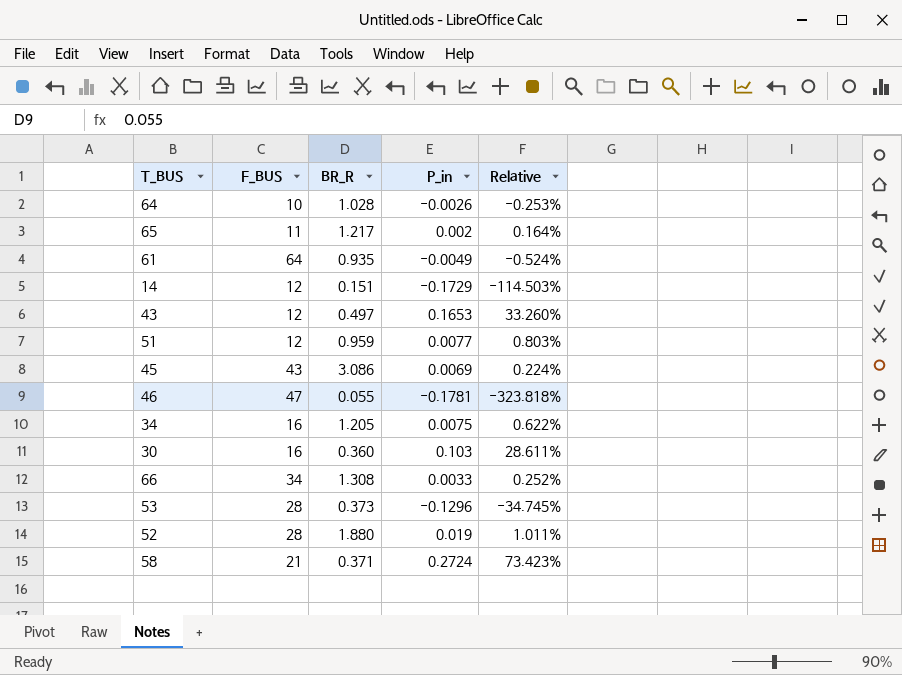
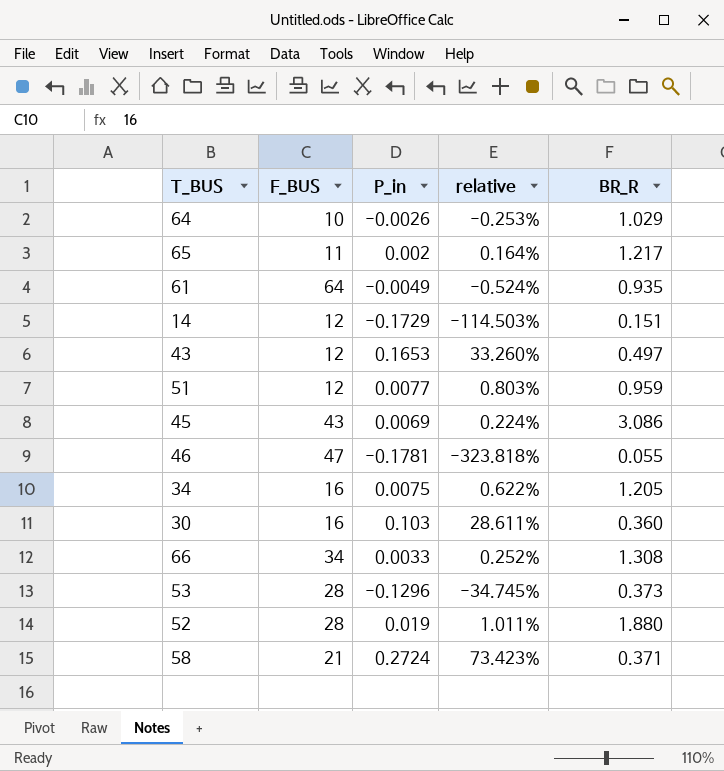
column name: Relative -> relative
column BR_R | position: 3 -> 5
64 | BR_R: 1.028 -> 1.029

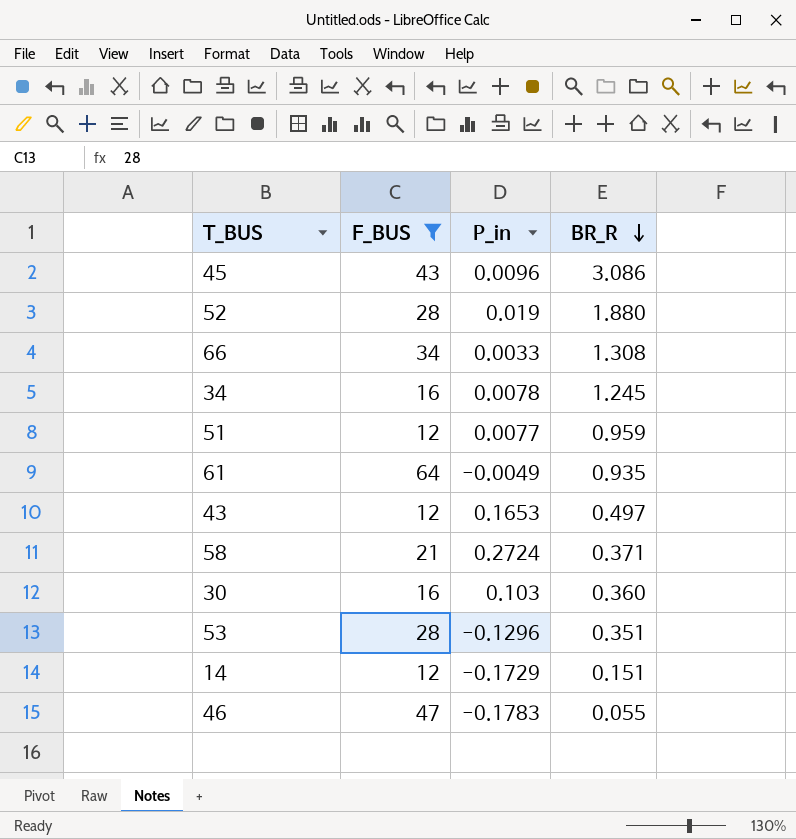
filter: none -> F_BUS >= 12
row order: none -> BR_R descending
column relative | formula: [P_in] / [BR_R] -> none
45 | P_in: 0.0069 -> 0.0096
34 | P_in: 0.0075 -> 0.0078
34 | BR_R: 1.205 -> 1.245
53 | BR_R: 0.373 -> 0.351
46 | P_in: -0.1781 -> -0.1783

